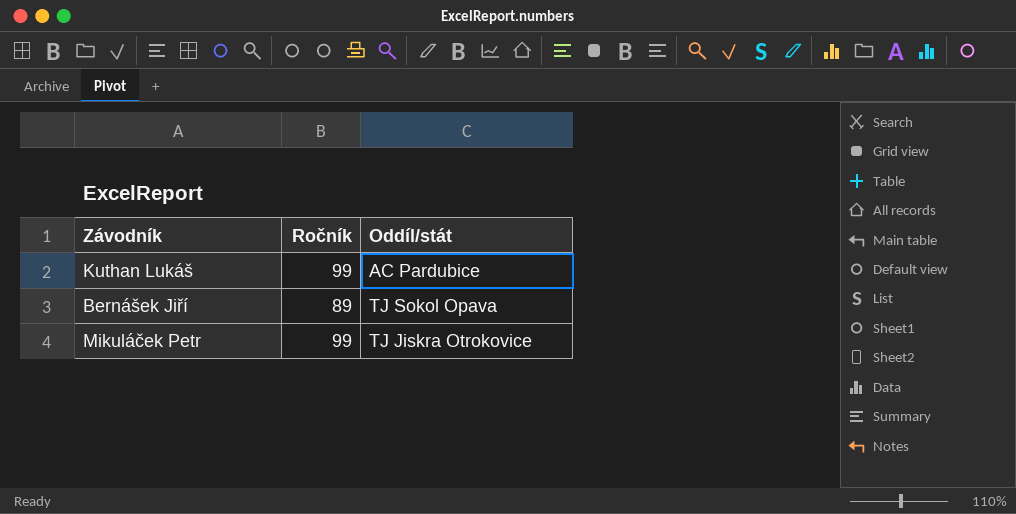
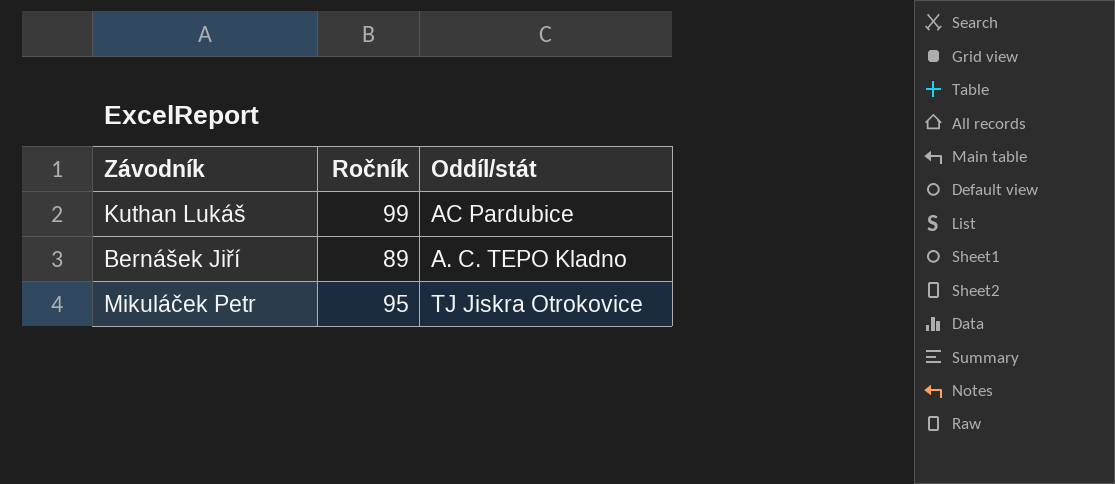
Bernášek Jiří | Oddíl/stát: TJ Sokol Opava -> A. C. TEPO Kladno
Mikuláček Petr | Ročník: 99 -> 95

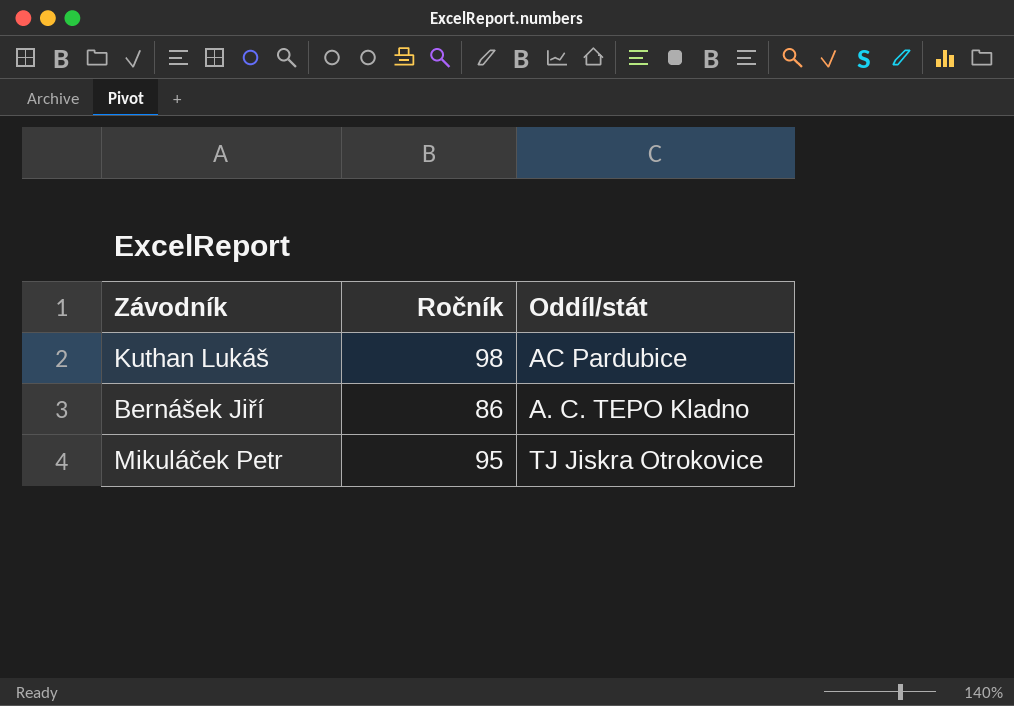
Kuthan Lukáš | Ročník: 99 -> 98
Bernášek Jiří | Ročník: 89 -> 86

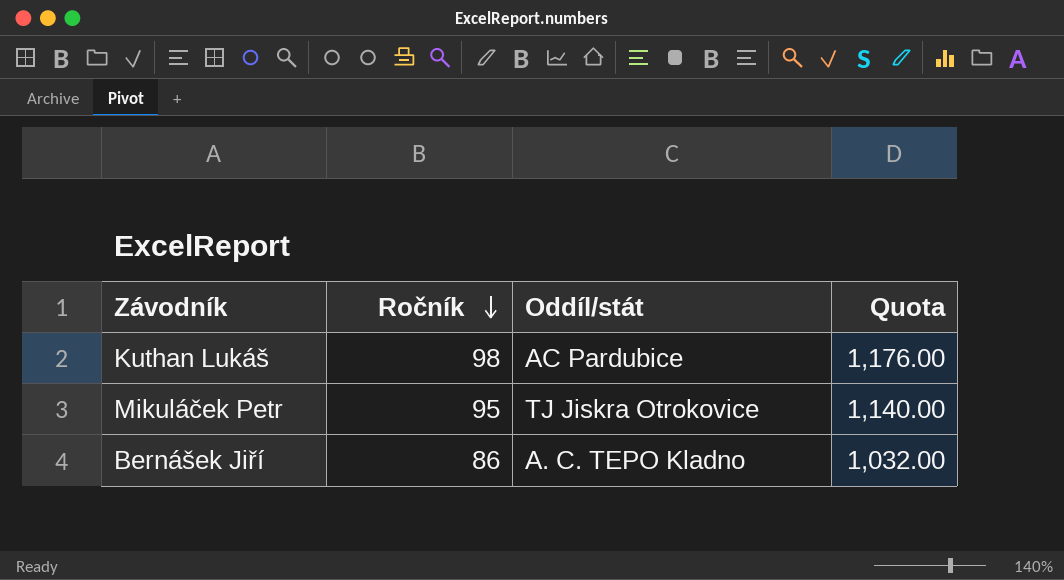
row order: none -> Ročník descending
column Quota | formula: none -> [Ročník] * 12

